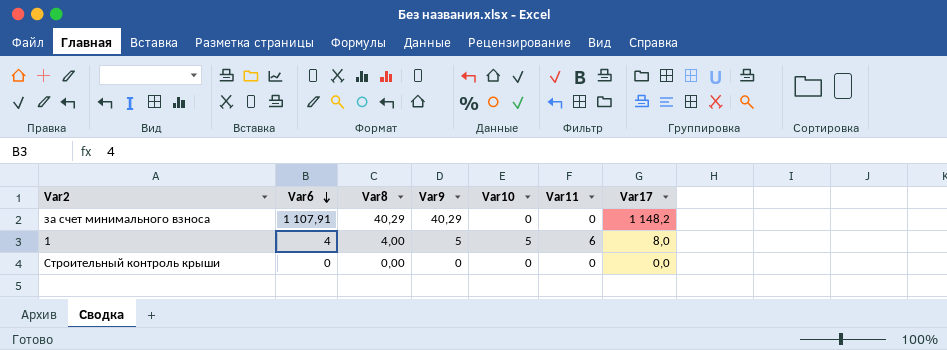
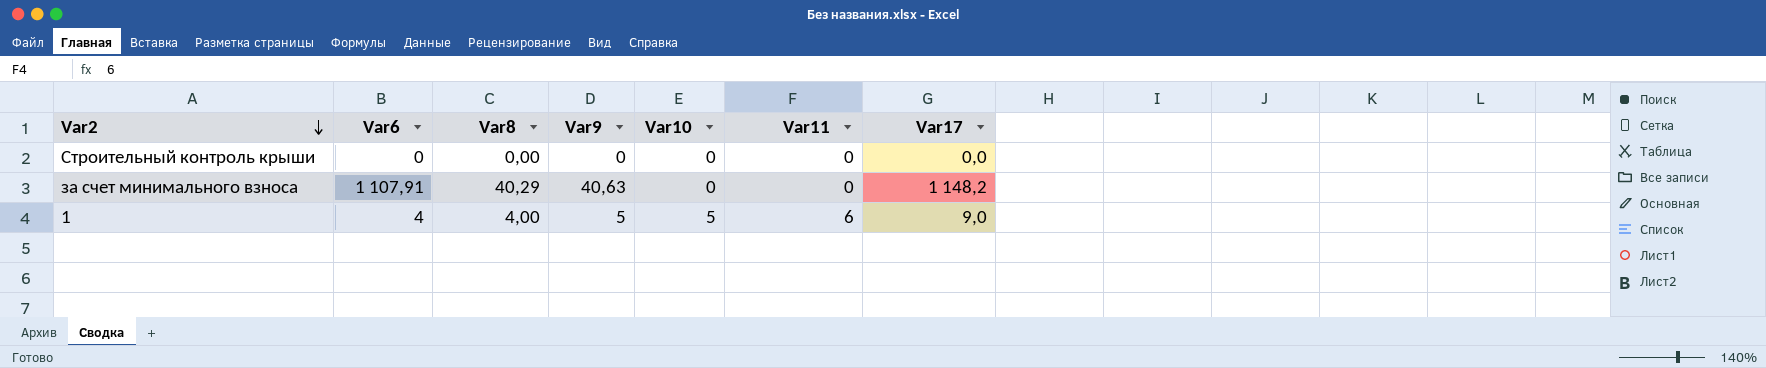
row order: Var6 descending -> Var2 descending
за счет минимального взноса | Var9: 40,29 -> 40,63
1 | Var17: 8,0 -> 9,0

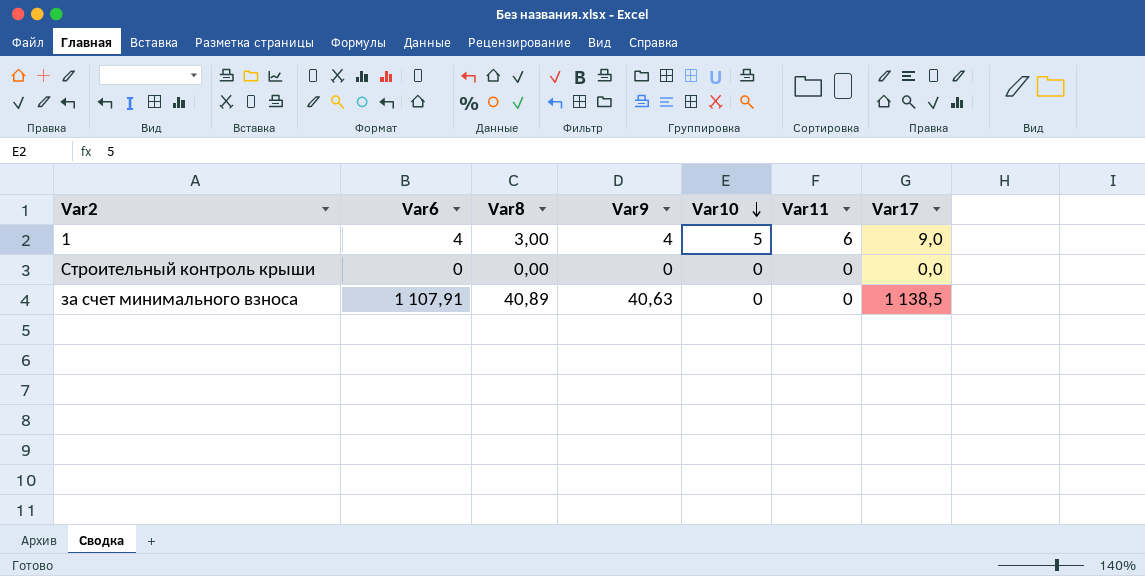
row order: Var2 descending -> Var10 descending
1 | Var8: 4,00 -> 3,00
1 | Var9: 5 -> 4
за счет минимального взноса | Var8: 40,29 -> 40,89
за счет минимального взноса | Var17: 1 148,2 -> 1 138,5

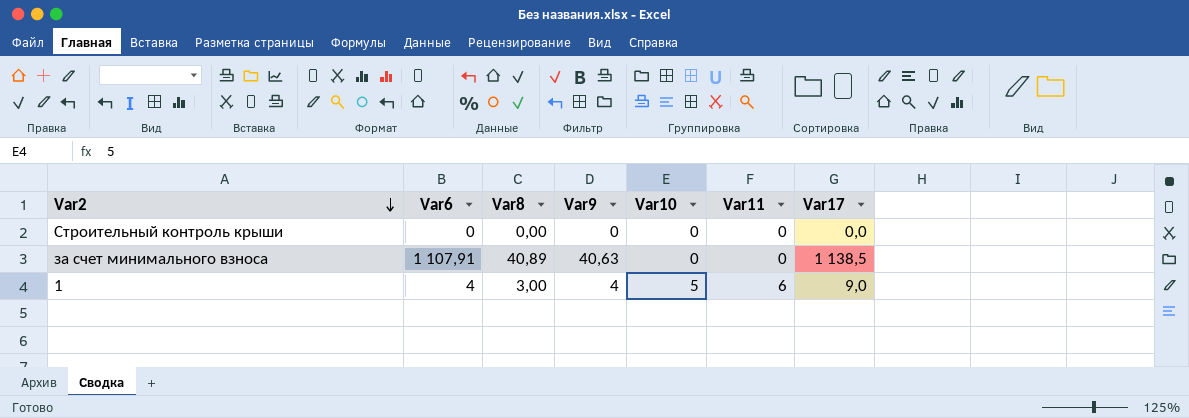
row order: Var10 descending -> Var2 descending

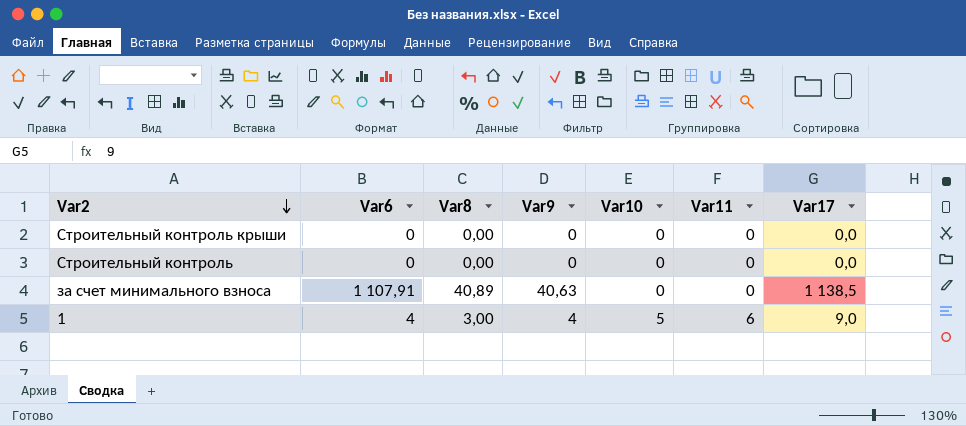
row Строительный контроль: none -> 0 | 0,00 | 0 | 0 | 0 | 0,0

